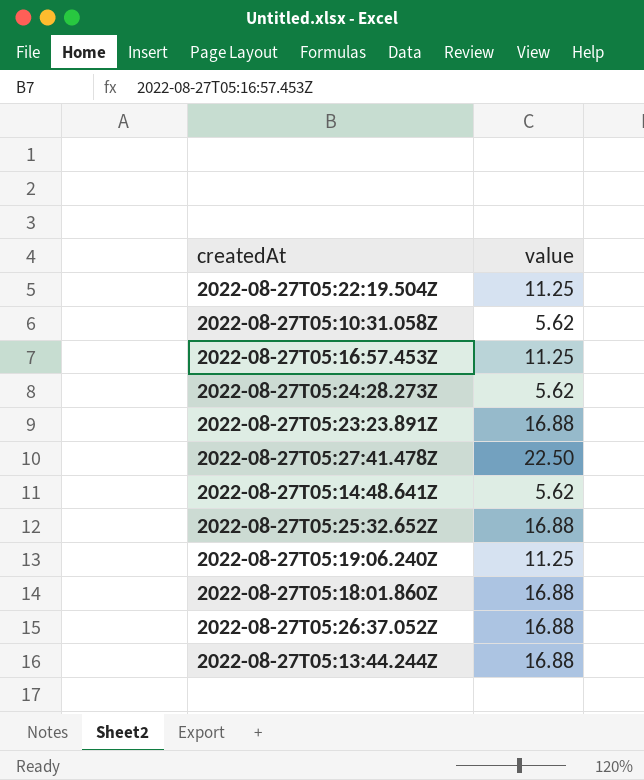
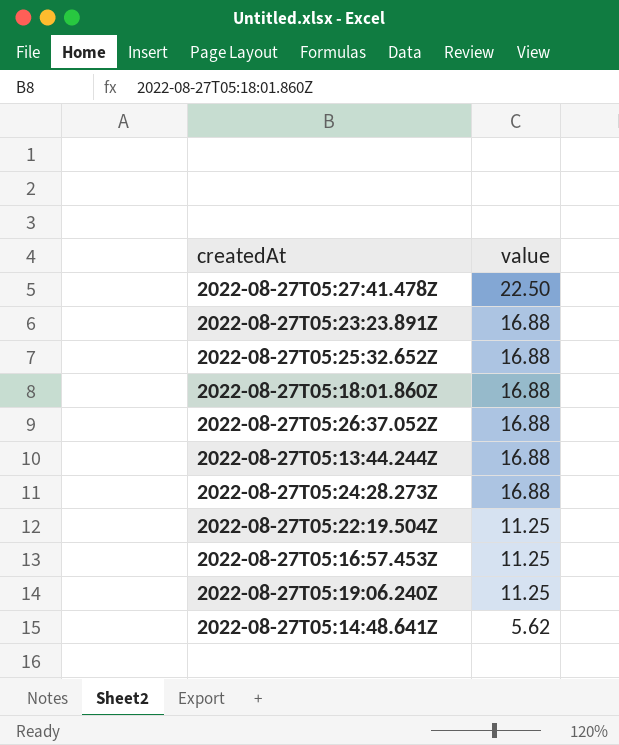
row order: none -> value descending
row 2022-08-27T05:10:31.058Z: 5.62 -> none
2022-08-27T05:24:28.273Z | value: 5.62 -> 16.88

